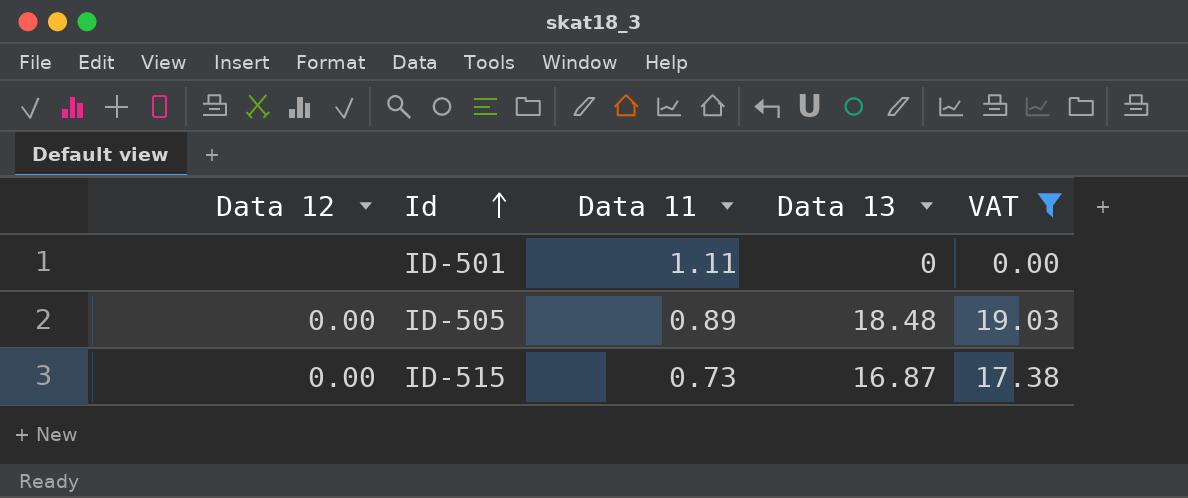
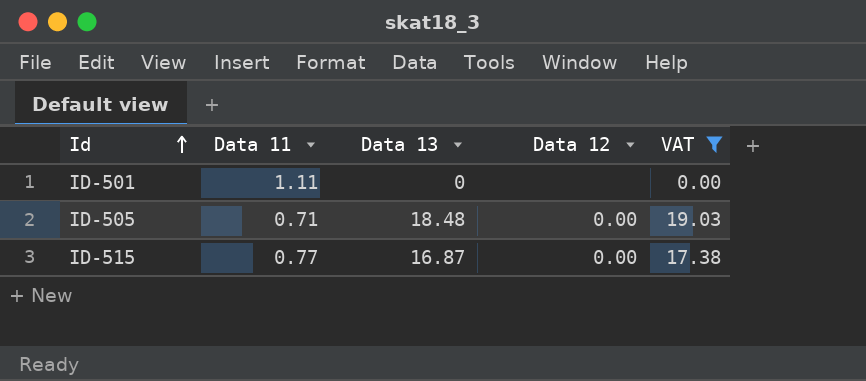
column Data 12 | position: 1 -> 4
ID-505 | Data 11: 0.89 -> 0.71
ID-515 | Data 11: 0.73 -> 0.77

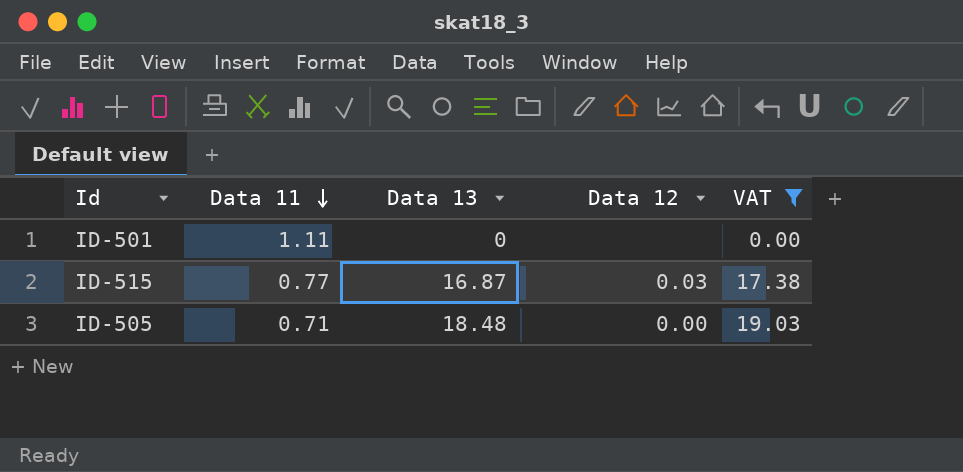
row order: Id ascending -> Data 11 descending
ID-515 | Data 12: 0.00 -> 0.03

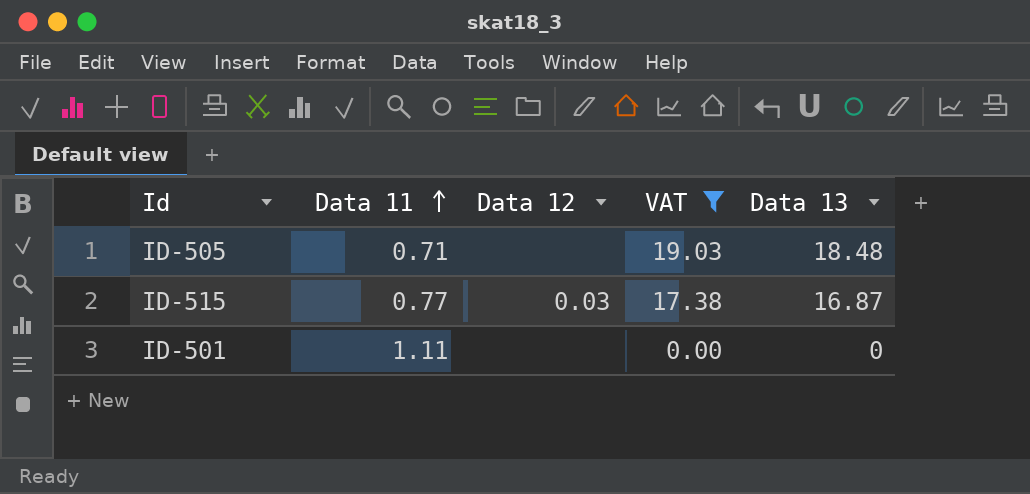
row order: Data 11 descending -> Data 11 ascending
column Data 13 | position: 3 -> 5
ID-505 | Data 12: 0.00 -> none

